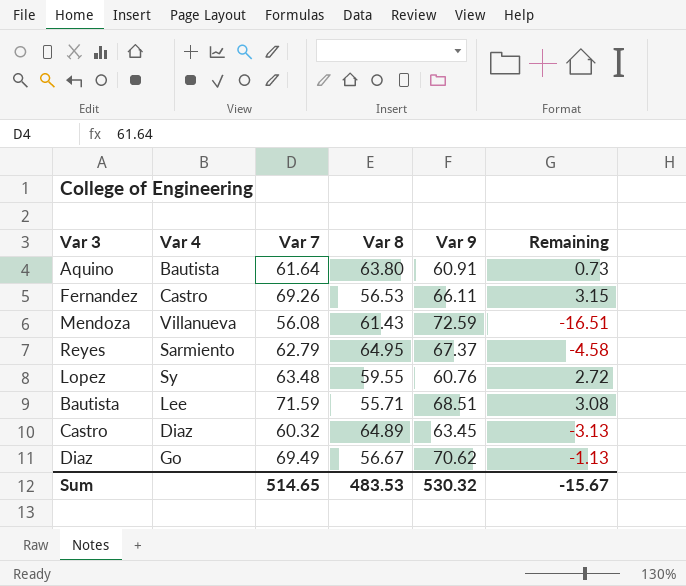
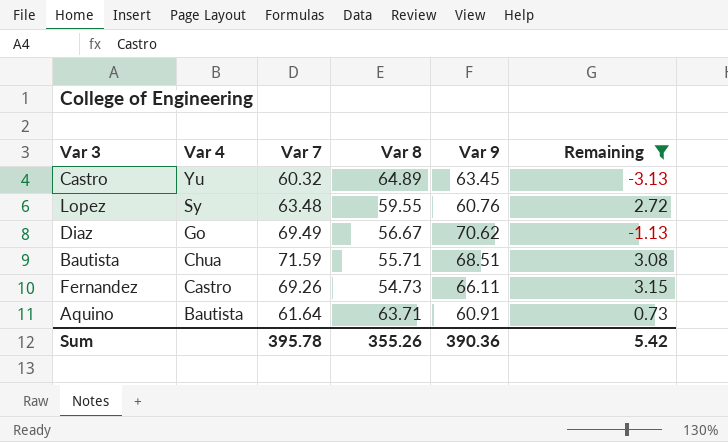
filter: none -> Remaining >= -3.13
row order: none -> Var 4 descending
Castro | Var 4: Diaz -> Yu
Bautista | Var 4: Lee -> Chua
Fernandez | Var 8: 56.53 -> 54.73
Aquino | Var 8: 63.80 -> 63.71
Sum | Var 7: 514.65 -> 395.78
Sum | Var 8: 483.53 -> 355.26
Sum | Var 9: 530.32 -> 390.36
Sum | Remaining: -15.67 -> 5.42

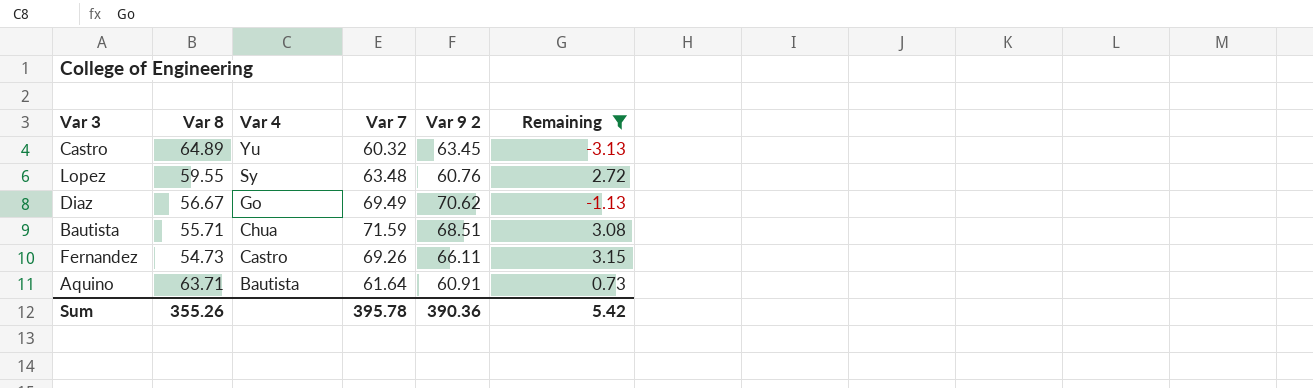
column Var 8 | position: 4 -> 2
column name: Var 9 -> Var 9 2

